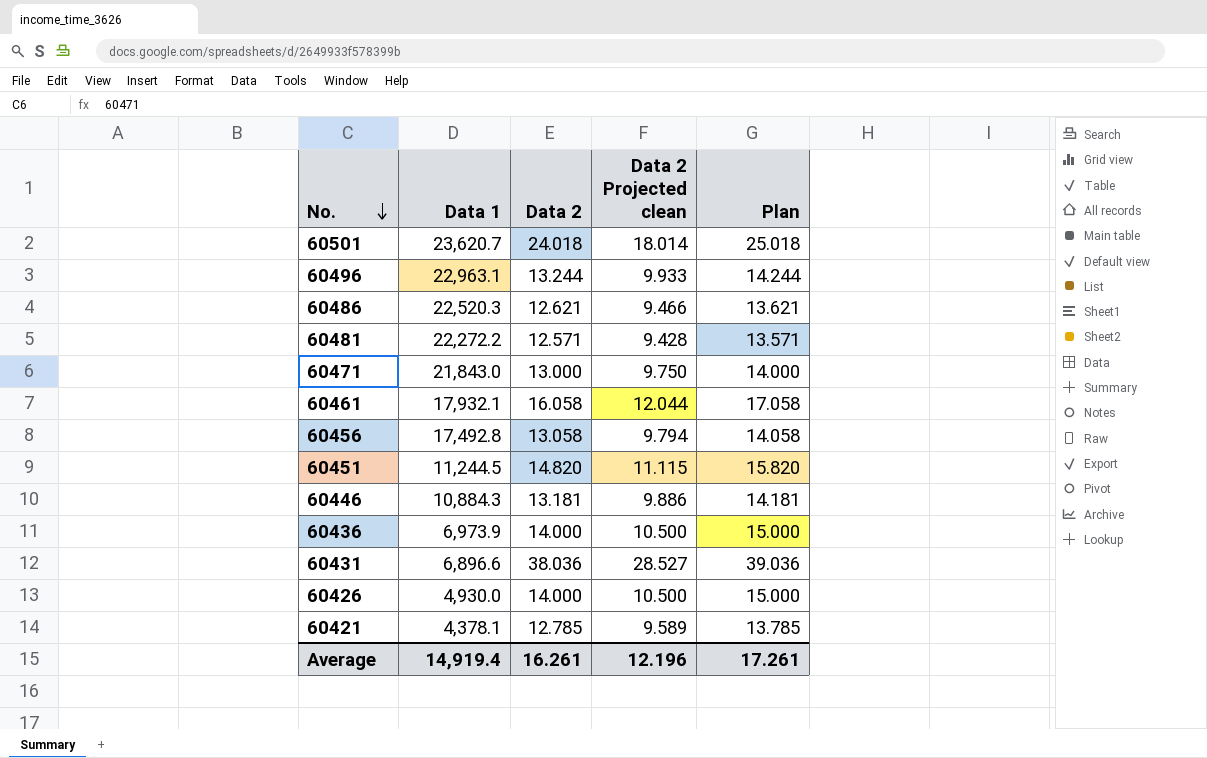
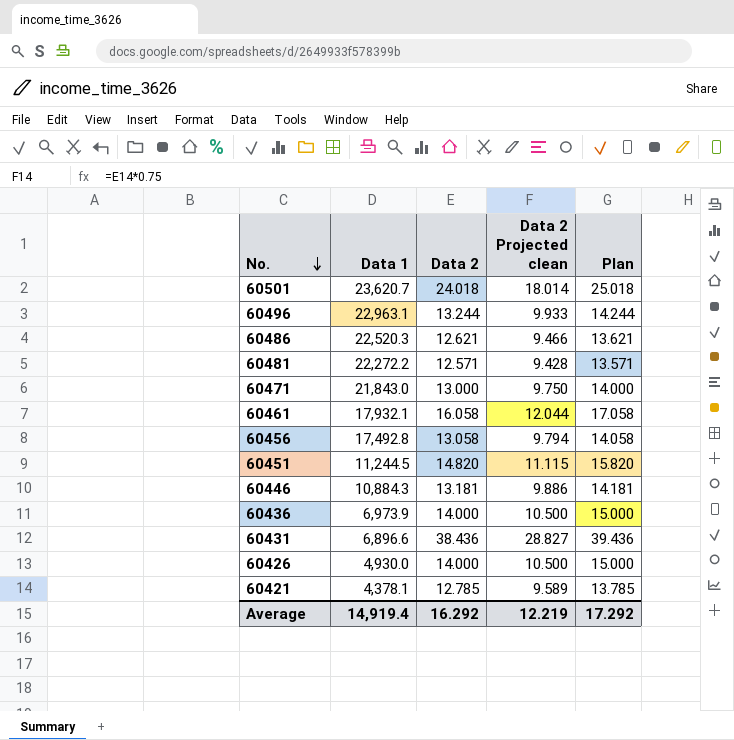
60431 | Data 2: 38.036 -> 38.436
60431 | Data 2 Projected clean: 28.527 -> 28.827
60431 | Plan: 39.036 -> 39.436
Average | Data 2: 16.261 -> 16.292
Average | Data 2 Projected clean: 12.196 -> 12.219
Average | Plan: 17.261 -> 17.292

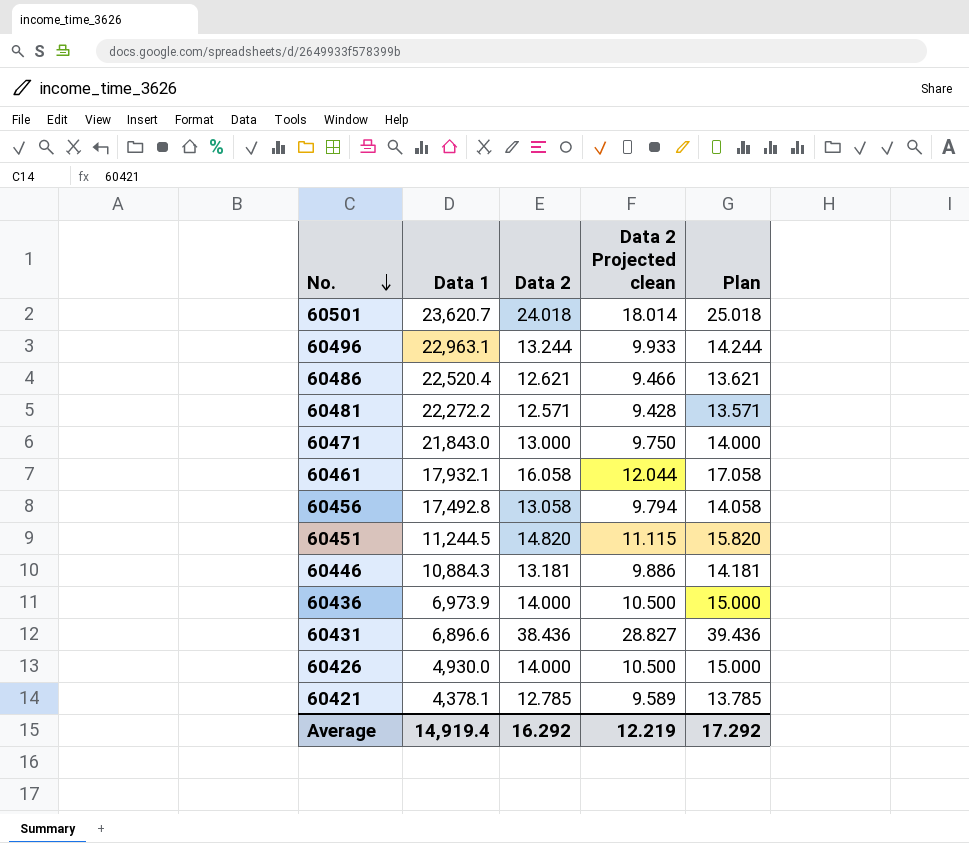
60486 | Data 1: 22,520.3 -> 22,520.4

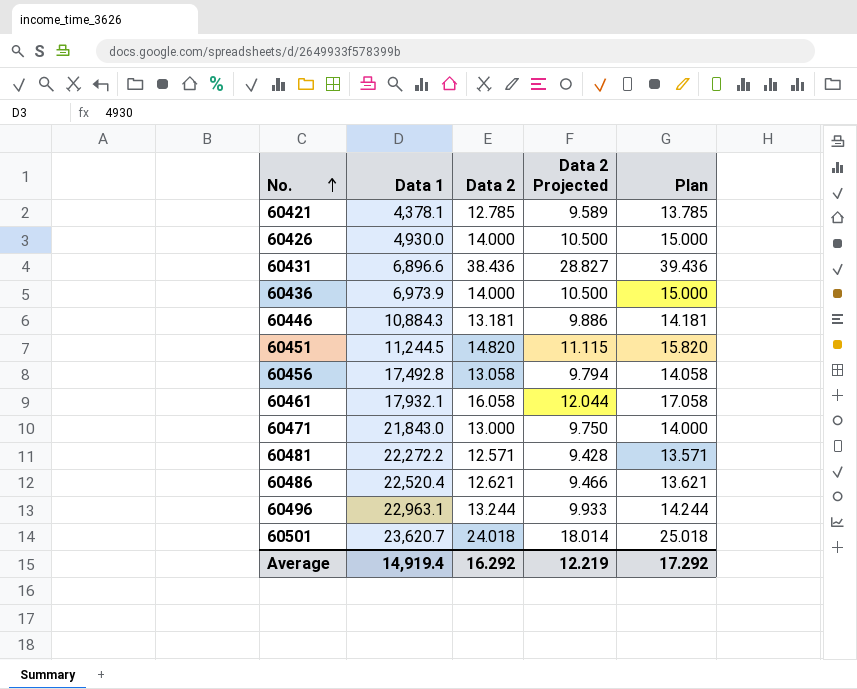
row order: No. descending -> No. ascending
column name: Data 2 Projected clean -> Data 2 Projected

